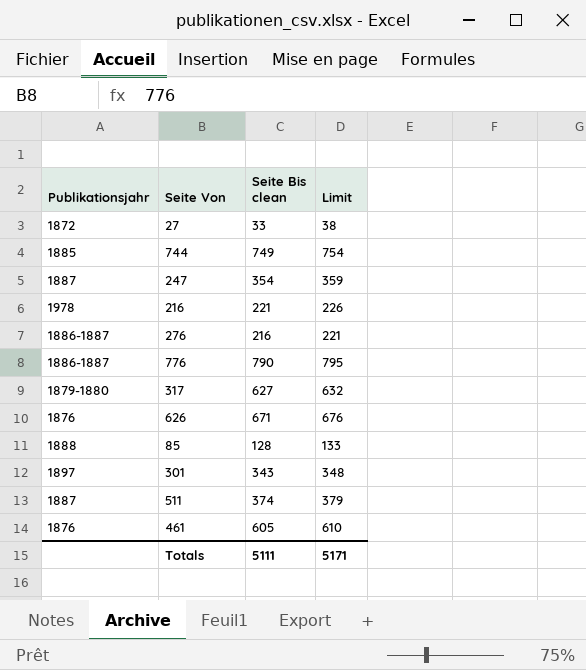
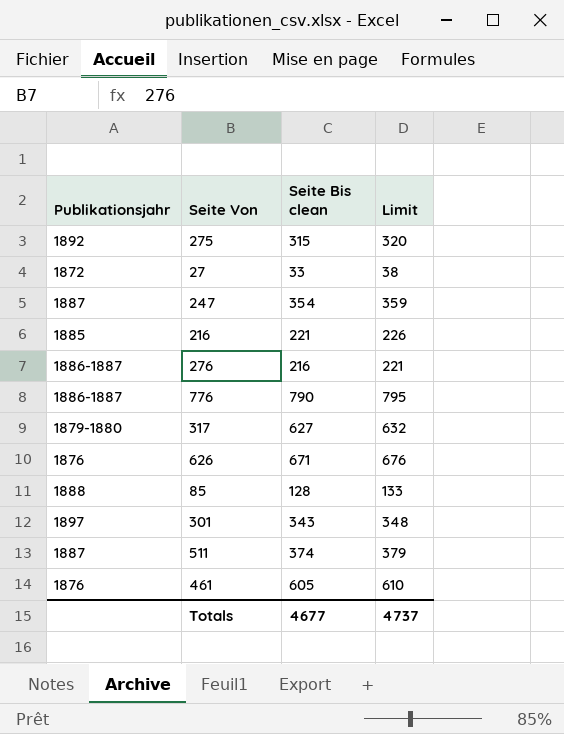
row 744: 1885 | 749 | 754 -> none
row 275: none -> 1892 | 315 | 320
216 | Publikationsjahr: 1978 -> 1885
Totals | Seite Bis clean: 5111 -> 4677
Totals | Limit: 5171 -> 4737

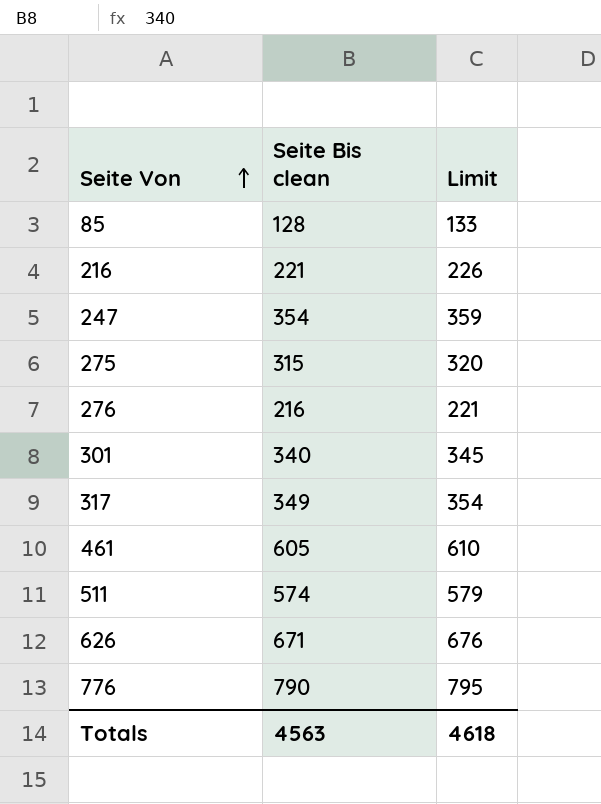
row order: none -> Seite Von ascending
column Publikationsjahr | position: 1 -> none
row 27: 1872 | 33 | 38 -> none
301 | Seite Bis clean: 343 -> 340
301 | Limit: 348 -> 345
317 | Seite Bis clean: 627 -> 349
317 | Limit: 632 -> 354
511 | Seite Bis clean: 374 -> 574
511 | Limit: 379 -> 579
Totals | Seite Bis clean: 4677 -> 4563
Totals | Limit: 4737 -> 4618

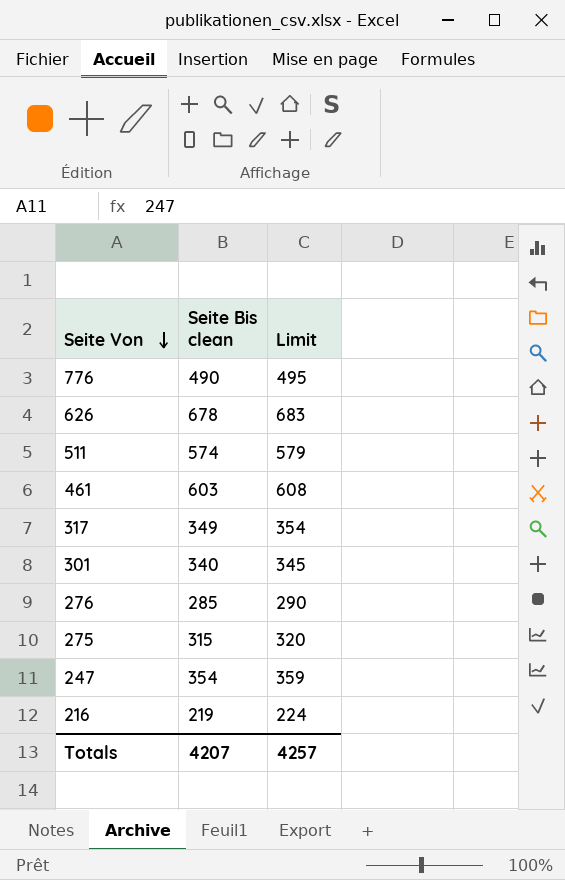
row order: Seite Von ascending -> Seite Von descending
row 85: 128 | 133 -> none
776 | Seite Bis clean: 790 -> 490
776 | Limit: 795 -> 495
626 | Seite Bis clean: 671 -> 678
626 | Limit: 676 -> 683
461 | Seite Bis clean: 605 -> 603
461 | Limit: 610 -> 608
276 | Seite Bis clean: 216 -> 285
276 | Limit: 221 -> 290
216 | Seite Bis clean: 221 -> 219
216 | Limit: 226 -> 224
Totals | Seite Bis clean: 4563 -> 4207
Totals | Limit: 4618 -> 4257

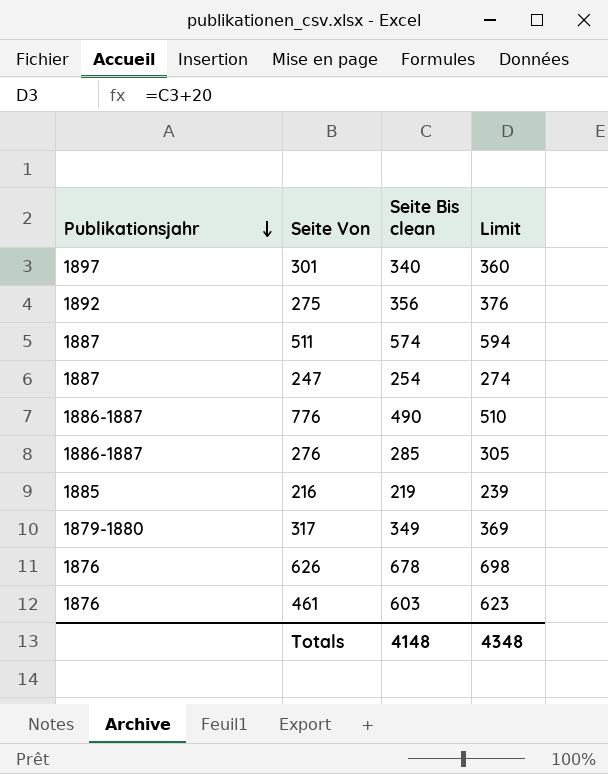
row order: Seite Von descending -> Publikationsjahr descending
column Publikationsjahr | position: none -> 1
column Limit | formula: [Seite Bis clean] + 5 -> [Seite Bis clean] + 20
275 | Seite Bis clean: 315 -> 356
247 | Seite Bis clean: 354 -> 254
Totals | Seite Bis clean: 4207 -> 4148
Totals | Limit: 4257 -> 4348

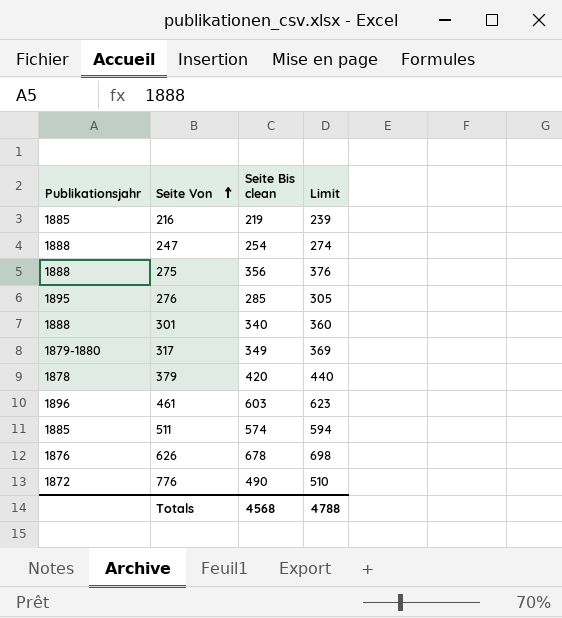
row order: Publikationsjahr descending -> Seite Von ascending
247 | Publikationsjahr: 1887 -> 1888
275 | Publikationsjahr: 1892 -> 1888
276 | Publikationsjahr: 1886-1887 -> 1895
301 | Publikationsjahr: 1897 -> 1888
row 379: none -> 1878 | 420 | 440
461 | Publikationsjahr: 1876 -> 1896
511 | Publikationsjahr: 1887 -> 1885
776 | Publikationsjahr: 1886-1887 -> 1872
Totals | Seite Bis clean: 4148 -> 4568
Totals | Limit: 4348 -> 4788

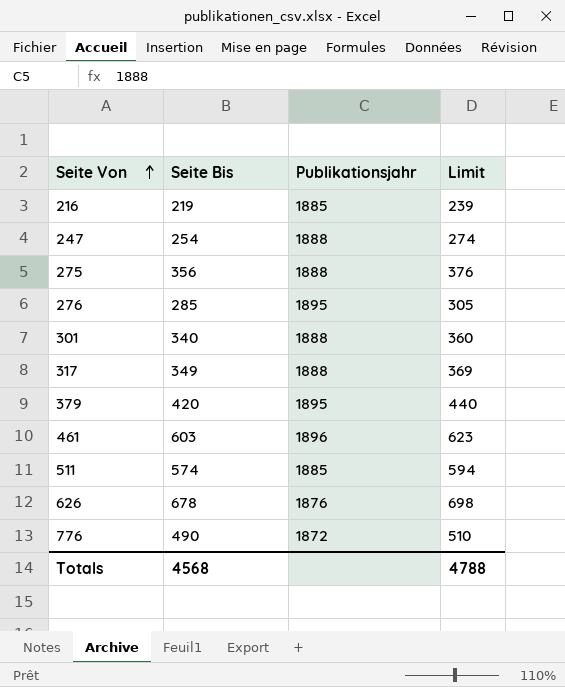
column name: Seite Bis clean -> Seite Bis
column Publikationsjahr | position: 1 -> 3
317 | Publikationsjahr: 1879-1880 -> 1888
379 | Publikationsjahr: 1878 -> 1895

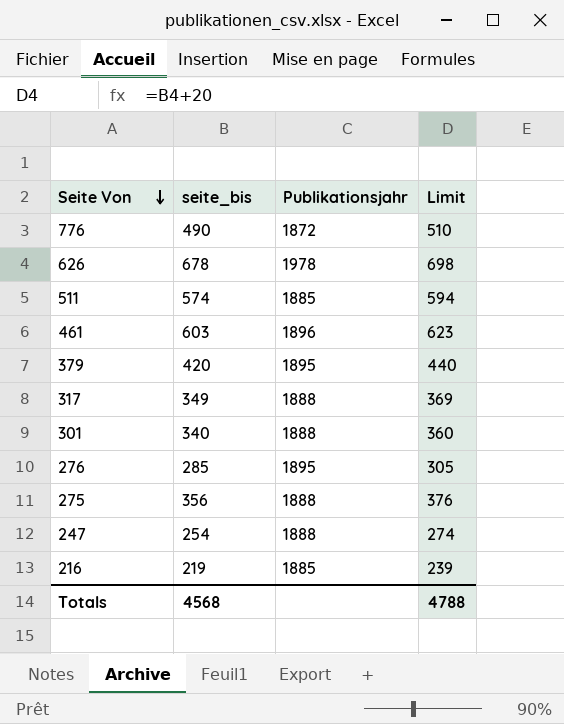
row order: Seite Von ascending -> Seite Von descending
column name: Seite Bis -> seite_bis
626 | Publikationsjahr: 1876 -> 1978

